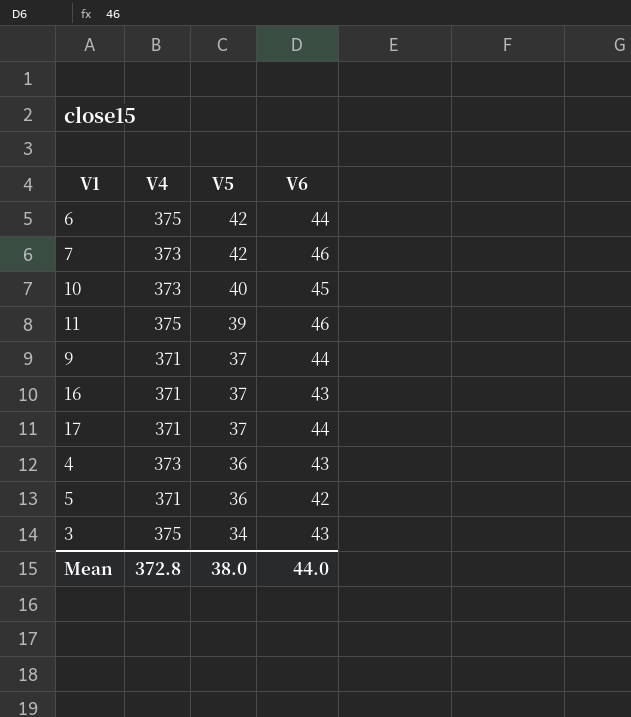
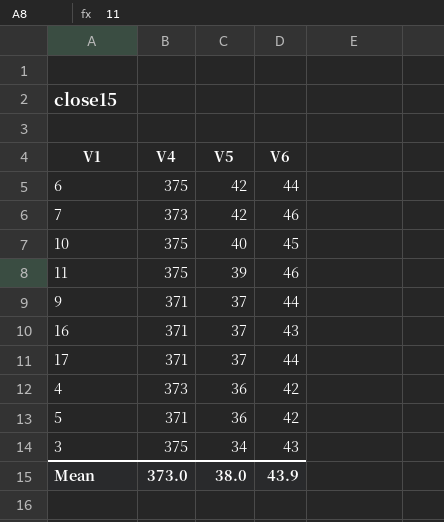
10 | V4: 373 -> 375
4 | V6: 43 -> 42
Mean | V4: 372.8 -> 373.0
Mean | V6: 44.0 -> 43.9

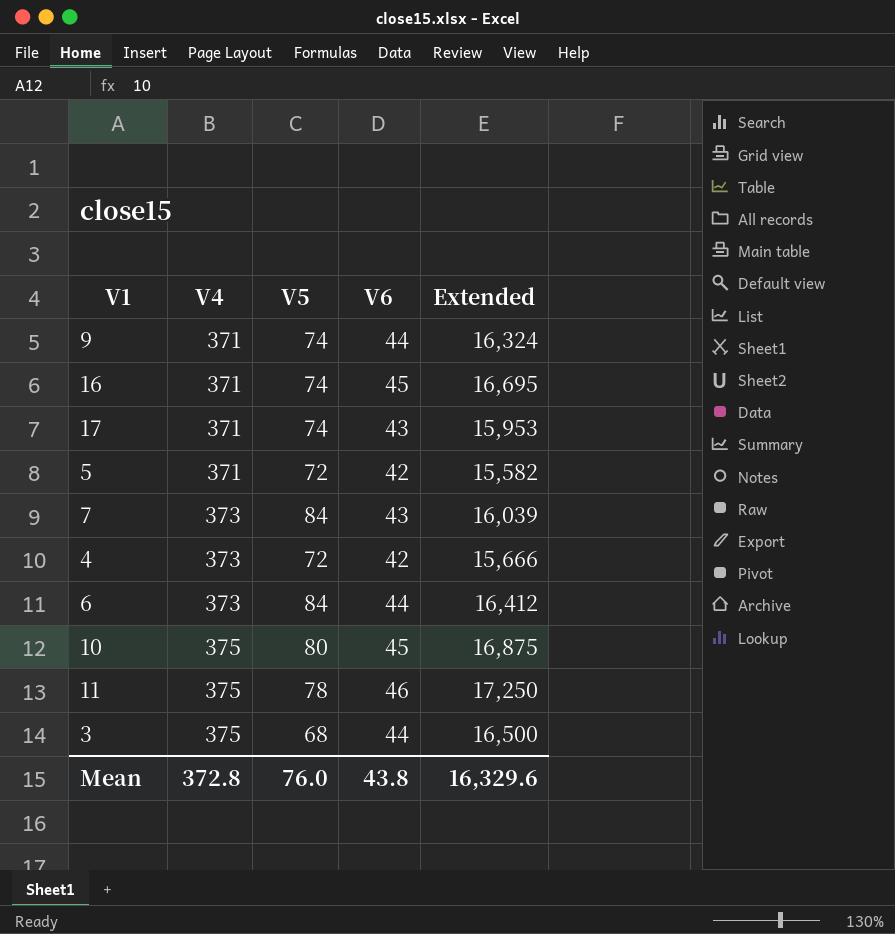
row order: V5 descending -> V4 ascending
column Extended | formula: none -> [V4] * [V6]
9 | V5: 37 -> 74
16 | V5: 37 -> 74
16 | V6: 43 -> 45
17 | V5: 37 -> 74
17 | V6: 44 -> 43
5 | V5: 36 -> 72
7 | V5: 42 -> 84
7 | V6: 46 -> 43
4 | V5: 36 -> 72
6 | V4: 375 -> 373
6 | V5: 42 -> 84
10 | V5: 40 -> 80
11 | V5: 39 -> 78
3 | V5: 34 -> 68
3 | V6: 43 -> 44
Mean | V4: 373.0 -> 372.8
Mean | V5: 38.0 -> 76.0
Mean | V6: 43.9 -> 43.8

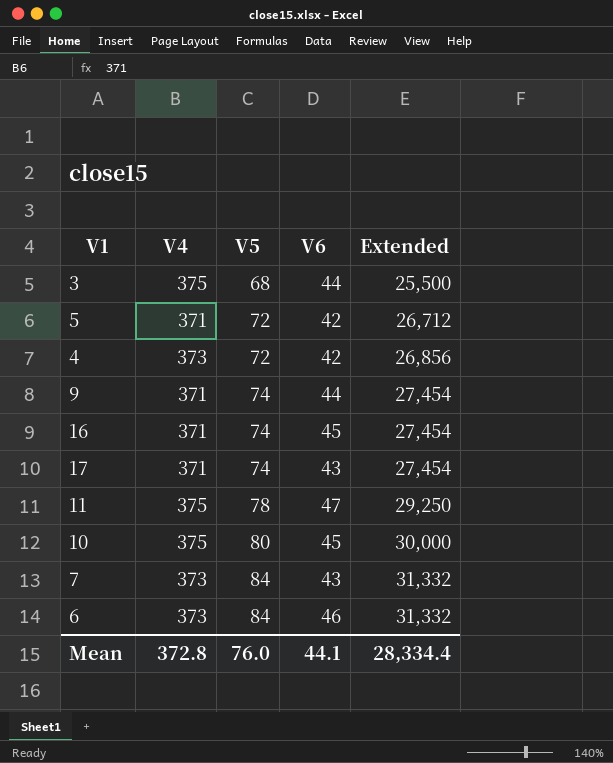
row order: V4 ascending -> V5 ascending
column Extended | formula: [V4] * [V6] -> [V4] * [V5]
11 | V6: 46 -> 47
6 | V6: 44 -> 46
Mean | V6: 43.8 -> 44.1
Mean | Extended: 16,329.6 -> 28,334.4

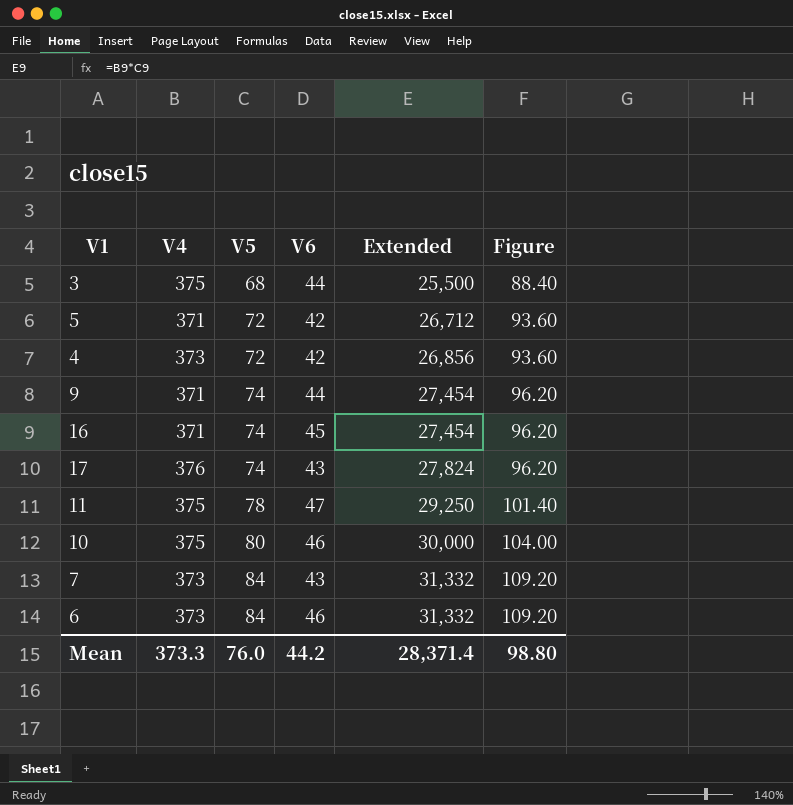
column Figure | formula: none -> [V5] * 1.3
17 | V4: 371 -> 376
17 | Extended: 27,454 -> 27,824
10 | V6: 45 -> 46
Mean | V4: 372.8 -> 373.3
Mean | V6: 44.1 -> 44.2
Mean | Extended: 28,334.4 -> 28,371.4

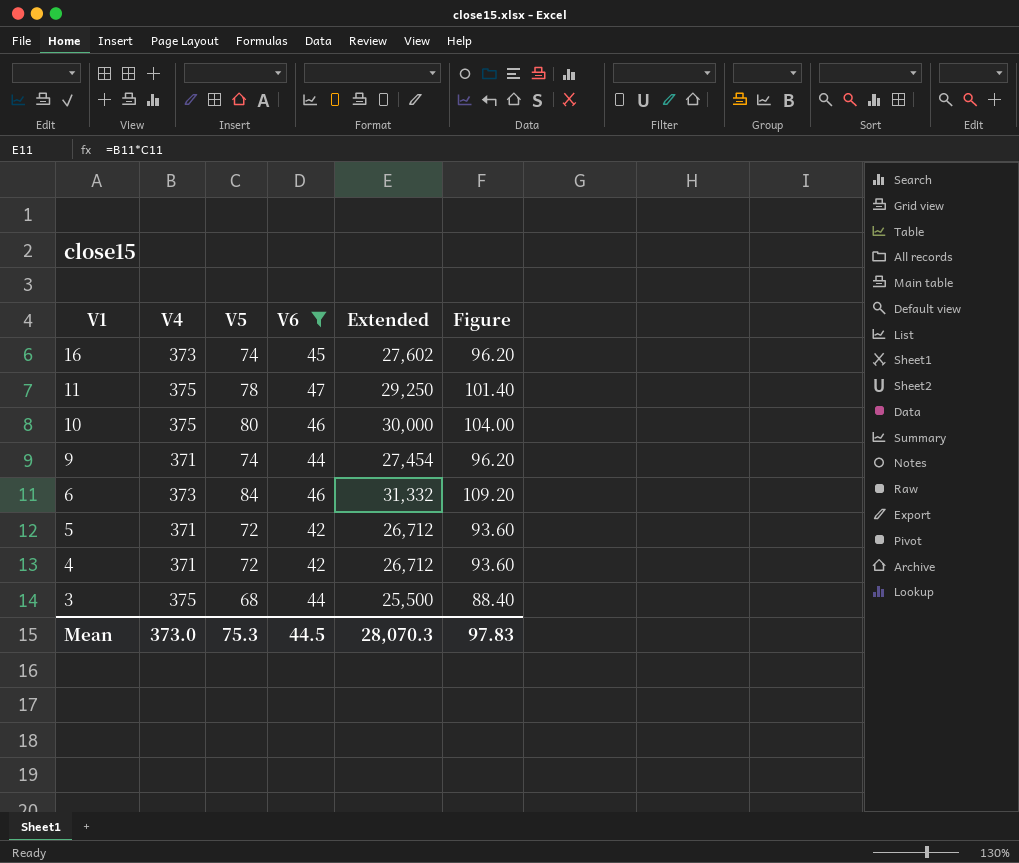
filter: none -> V6 != 43
row order: V5 ascending -> V1 descending
16 | V4: 371 -> 373
16 | Extended: 27,454 -> 27,602
4 | V4: 373 -> 371
4 | Extended: 26,856 -> 26,712
Mean | V4: 373.3 -> 373.0
Mean | V5: 76.0 -> 75.3
Mean | V6: 44.2 -> 44.5
Mean | Extended: 28,371.4 -> 28,070.3
Mean | Figure: 98.80 -> 97.83

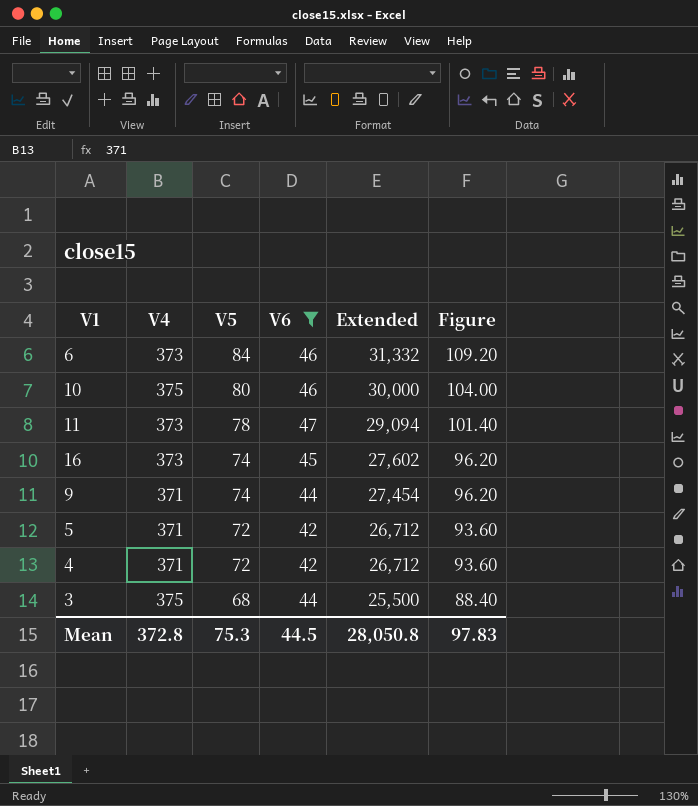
row order: V1 descending -> V5 descending
11 | V4: 375 -> 373
11 | Extended: 29,250 -> 29,094
Mean | V4: 373.0 -> 372.8
Mean | Extended: 28,070.3 -> 28,050.8

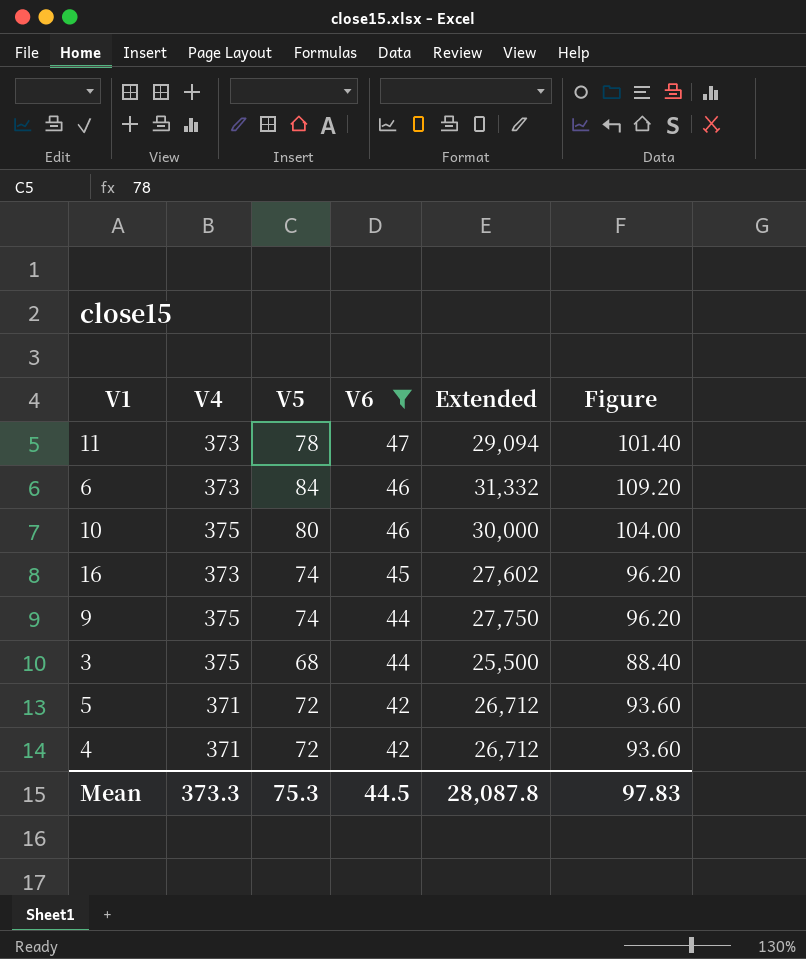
row order: V5 descending -> V6 descending
9 | V4: 371 -> 375
9 | Extended: 27,454 -> 27,750
Mean | V4: 372.8 -> 373.3
Mean | Extended: 28,050.8 -> 28,087.8

